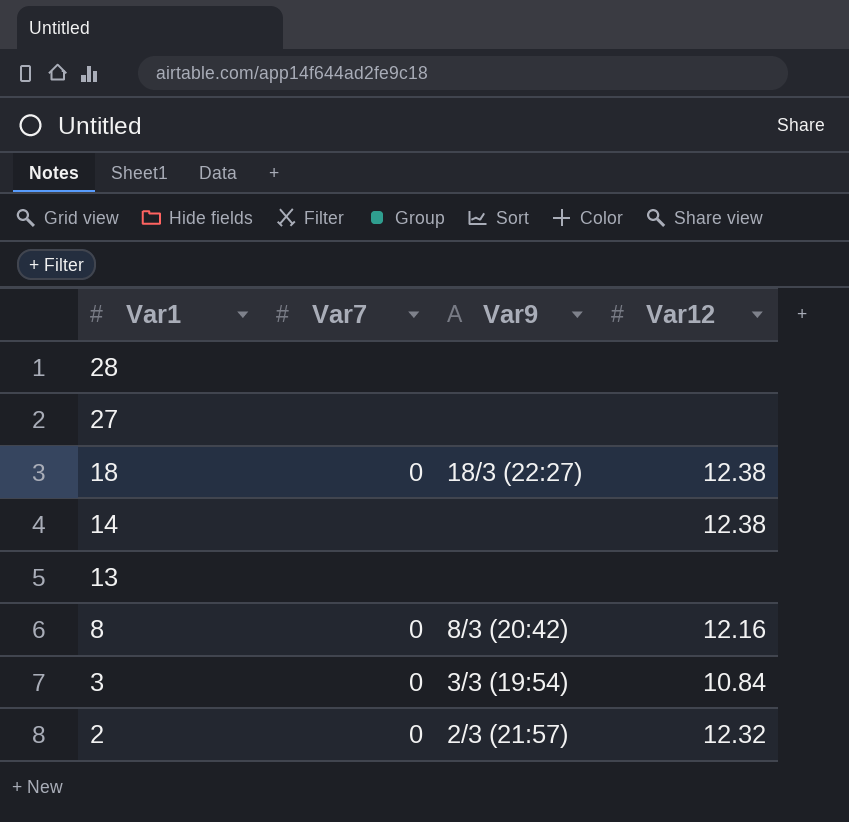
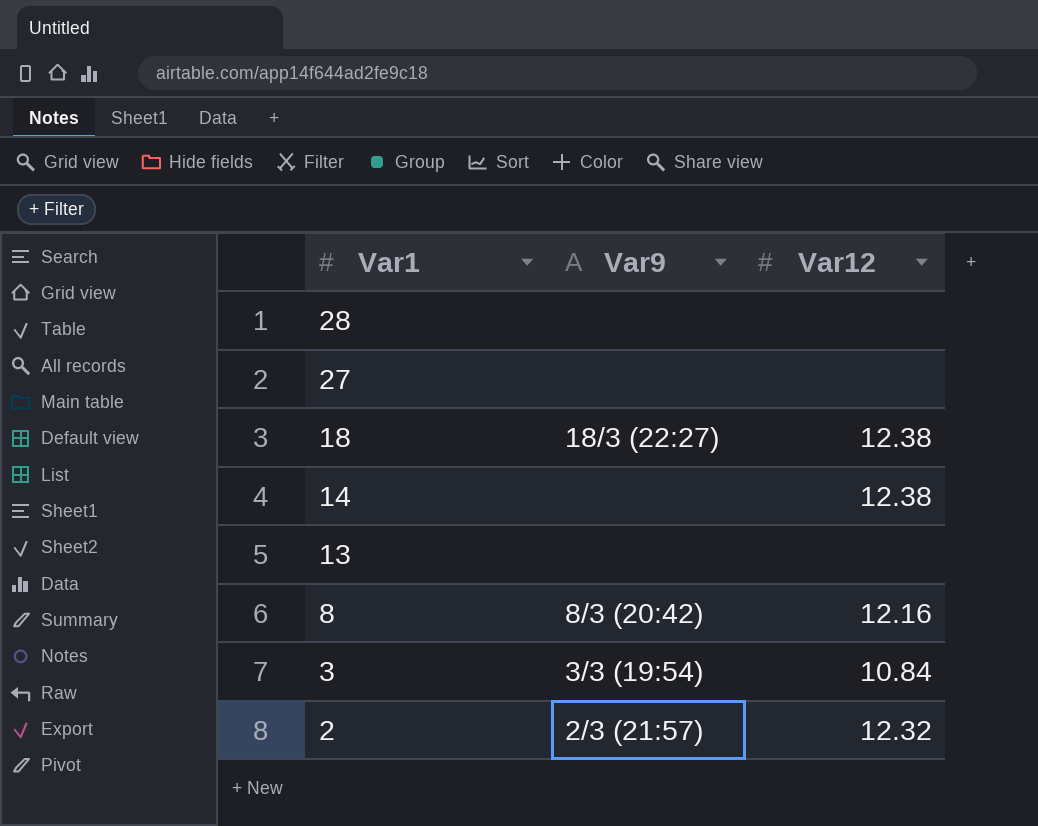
column Var7 | position: 2 -> none

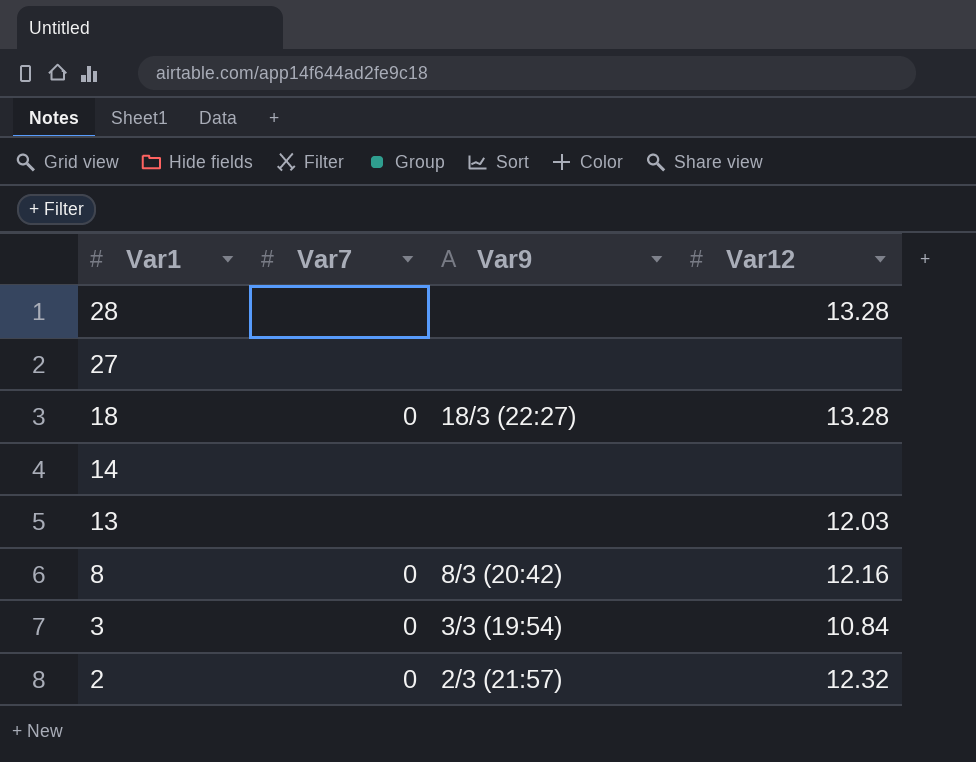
column Var7 | position: none -> 2
28 | Var12: none -> 13.28
18 | Var12: 12.38 -> 13.28
14 | Var12: 12.38 -> none
13 | Var12: none -> 12.03

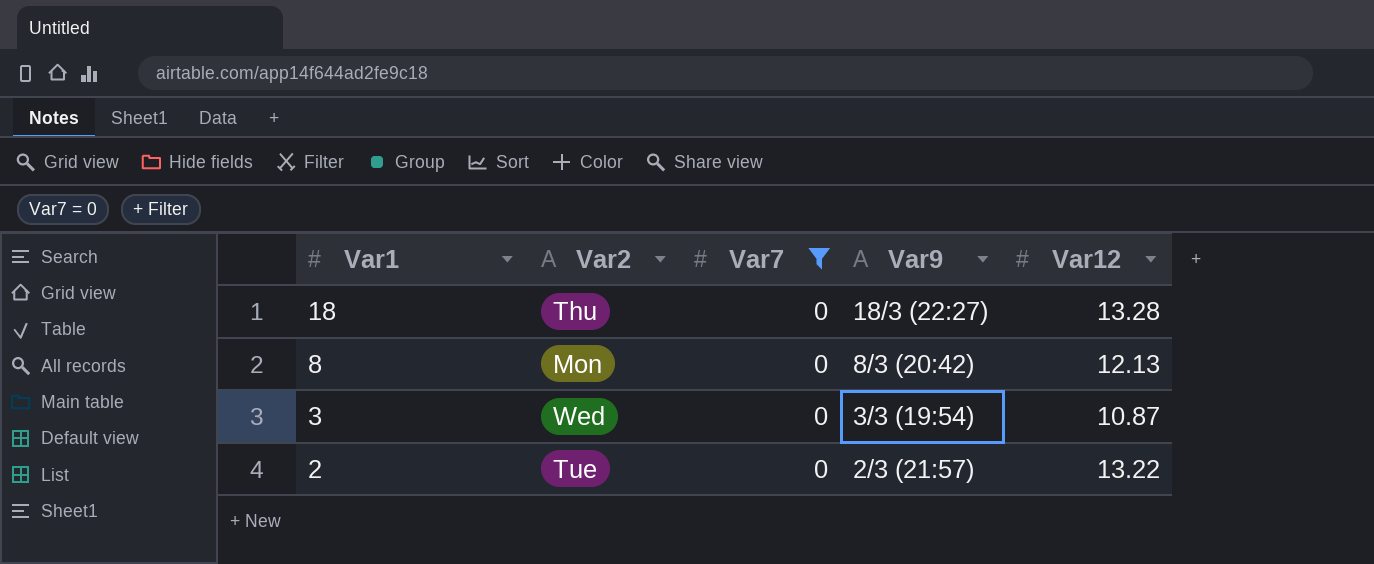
filter: none -> Var7 = 0
column Var2 | position: none -> 2
8 | Var12: 12.16 -> 12.13
3 | Var12: 10.84 -> 10.87
2 | Var12: 12.32 -> 13.22

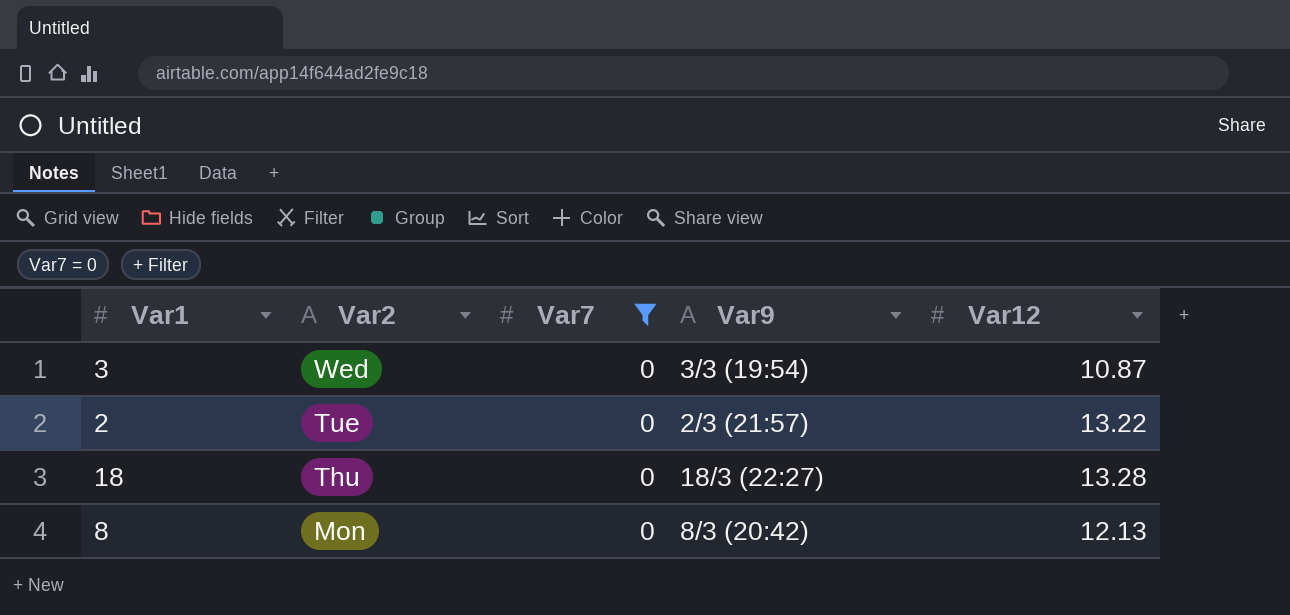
row order: Var1 descending -> Var2 descending

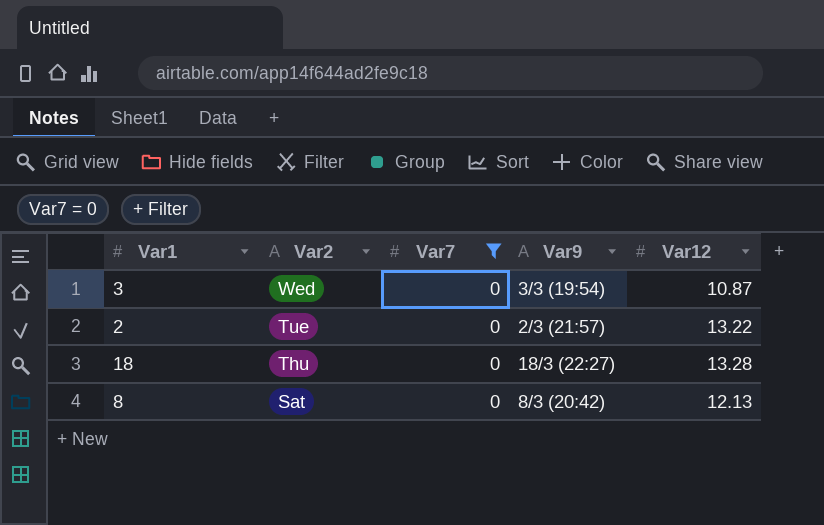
8 | Var2: Mon -> Sat

